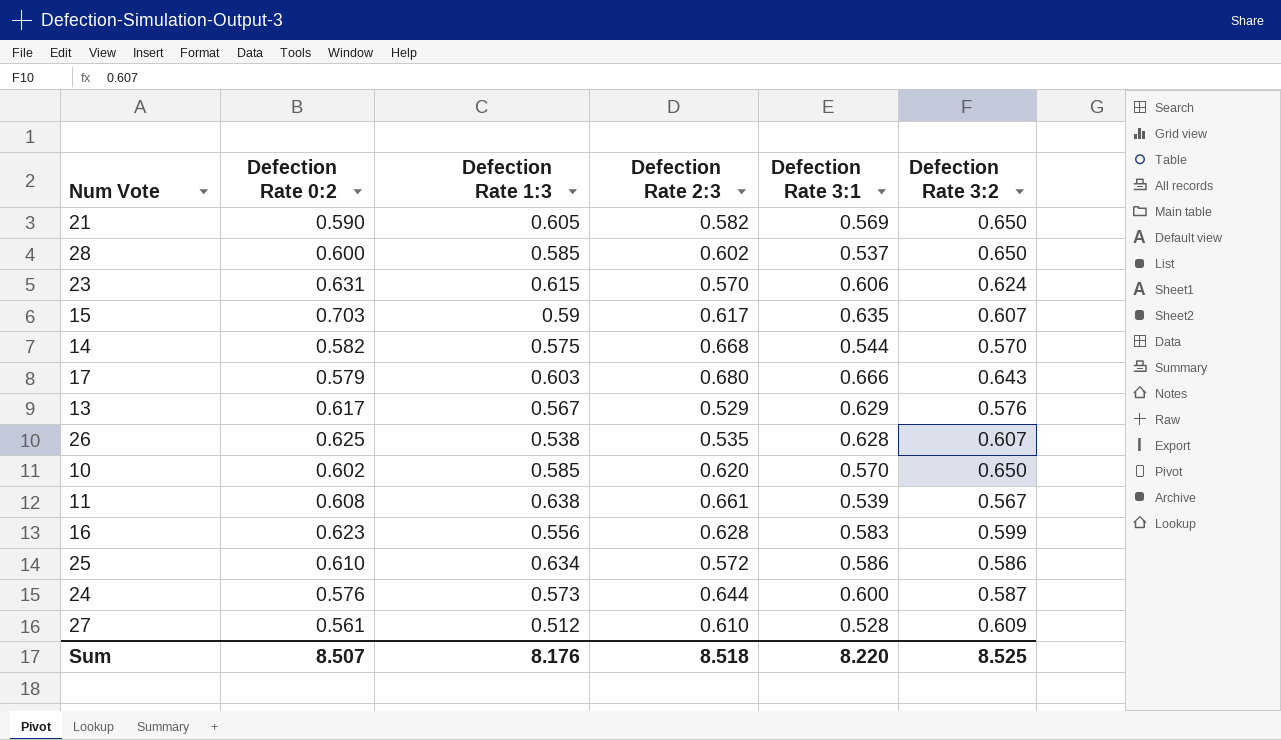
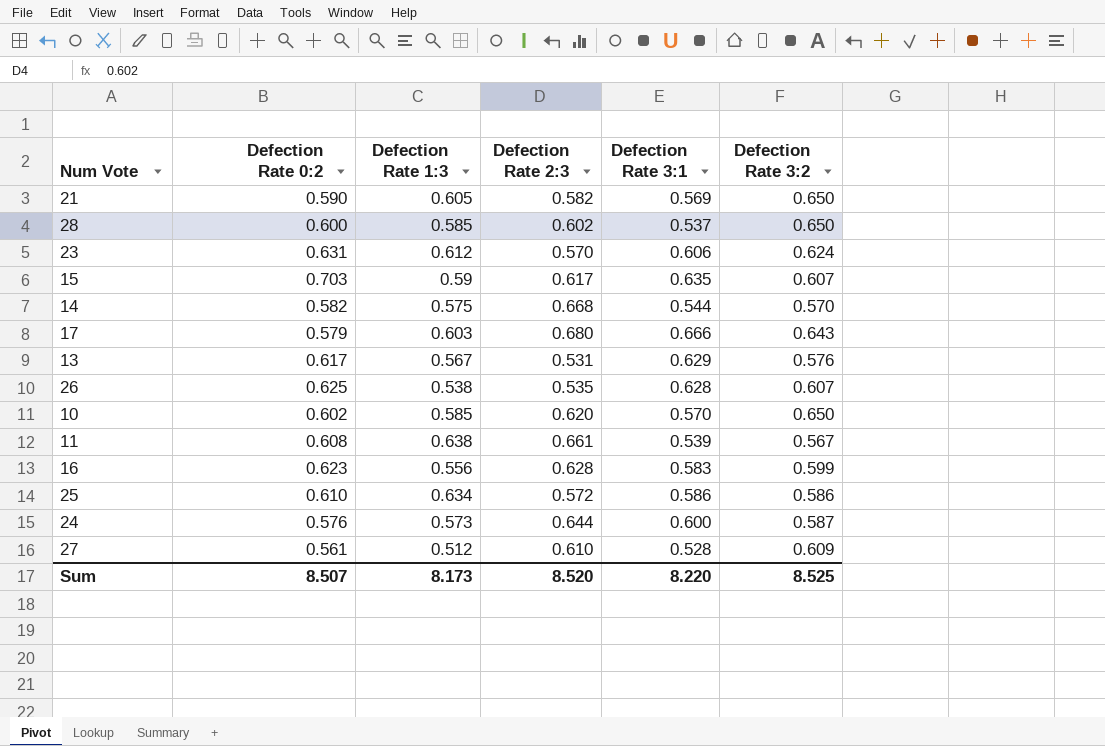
23 | Defection Rate 1:3: 0.615 -> 0.612
13 | Defection Rate 2:3: 0.529 -> 0.531
Sum | Defection Rate 1:3: 8.176 -> 8.173
Sum | Defection Rate 2:3: 8.518 -> 8.520

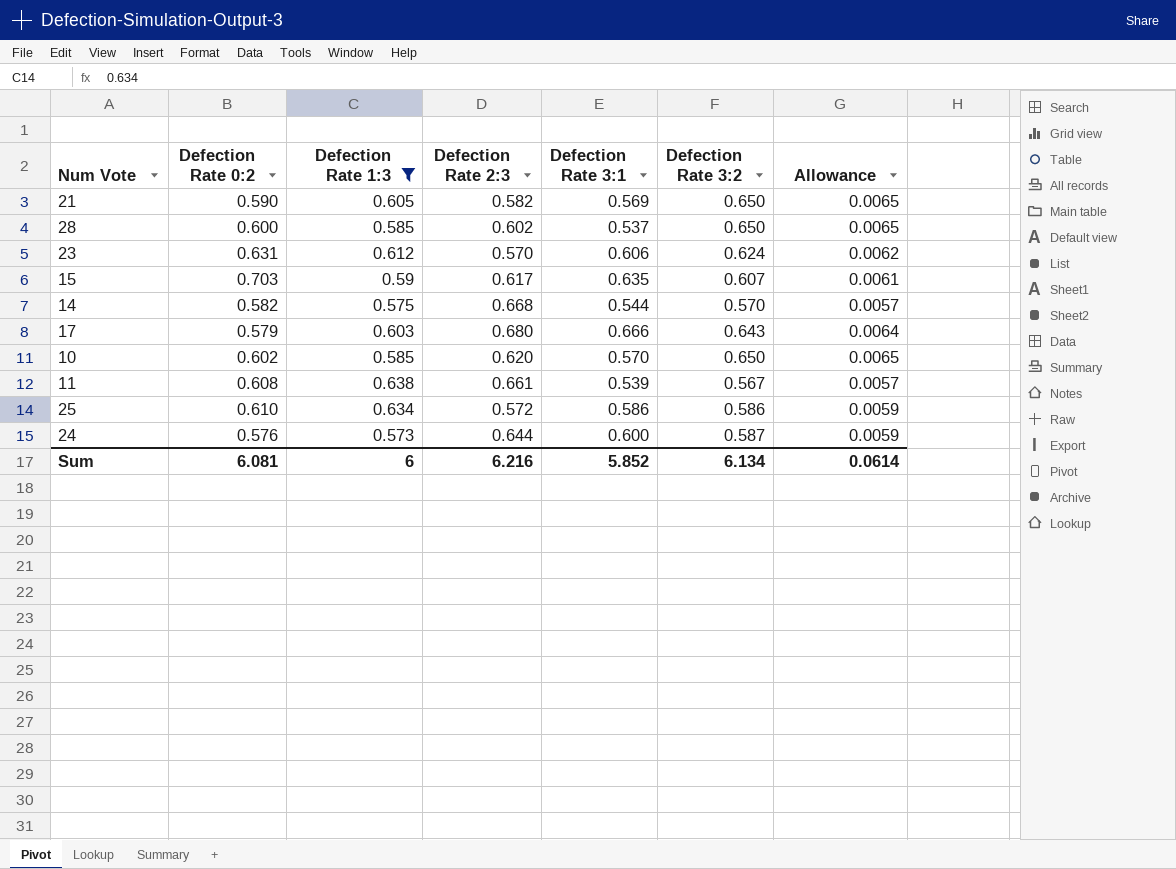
filter: none -> Defection Rate 1:3 >= 0.573
column Allowance | formula: none -> [Defection Rate 3:2] * 0.01
Sum | Defection Rate 0:2: 8.507 -> 6.081
Sum | Defection Rate 1:3: 8.173 -> 6
Sum | Defection Rate 2:3: 8.520 -> 6.216
Sum | Defection Rate 3:1: 8.220 -> 5.852
Sum | Defection Rate 3:2: 8.525 -> 6.134

